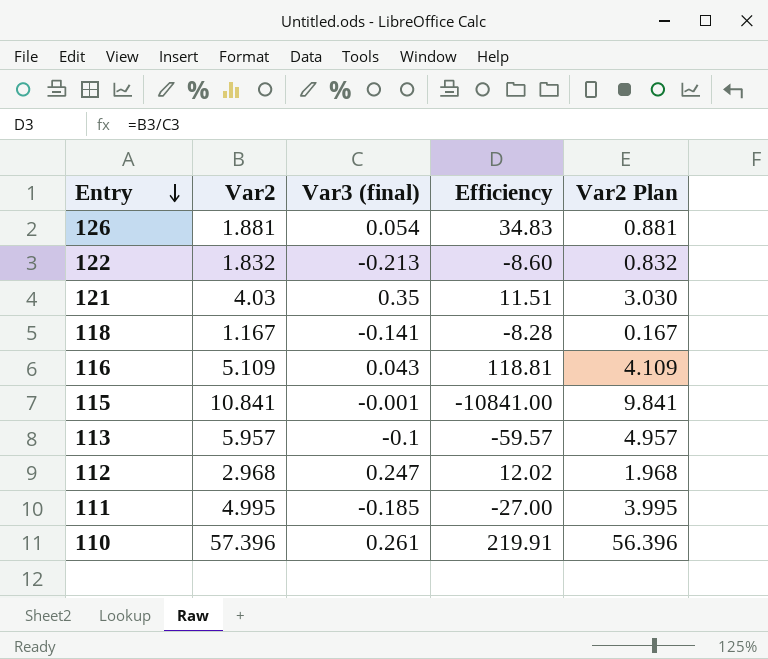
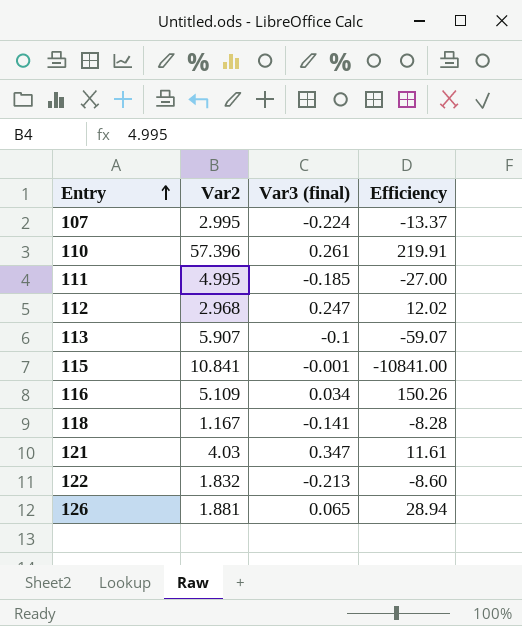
row order: Entry descending -> Entry ascending
column Var2 Plan | formula: [Var2] - 1 -> none
row 107: none -> 2.995 | -0.224 | -13.37
113 | Var2: 5.957 -> 5.907
113 | Efficiency: -59.57 -> -59.07
116 | Var3 (final): 0.043 -> 0.034
116 | Efficiency: 118.81 -> 150.26
121 | Var3 (final): 0.35 -> 0.347
121 | Efficiency: 11.51 -> 11.61
126 | Var3 (final): 0.054 -> 0.065
126 | Efficiency: 34.83 -> 28.94

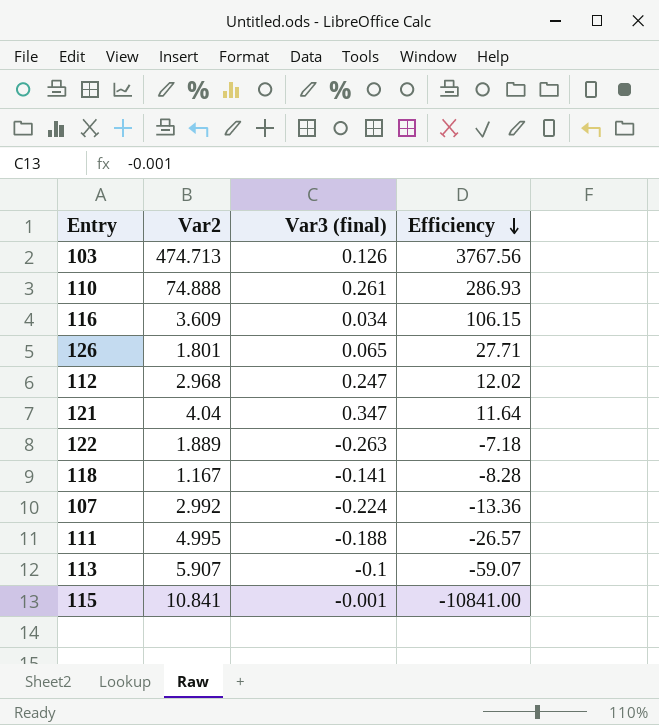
row order: Entry ascending -> Efficiency descending
row 103: none -> 474.713 | 0.126 | 3767.56
110 | Var2: 57.396 -> 74.888
110 | Efficiency: 219.91 -> 286.93
116 | Var2: 5.109 -> 3.609
116 | Efficiency: 150.26 -> 106.15
126 | Var2: 1.881 -> 1.801
126 | Efficiency: 28.94 -> 27.71
121 | Var2: 4.03 -> 4.04
121 | Efficiency: 11.61 -> 11.64
122 | Var2: 1.832 -> 1.889
122 | Var3 (final): -0.213 -> -0.263
122 | Efficiency: -8.60 -> -7.18
107 | Var2: 2.995 -> 2.992
107 | Efficiency: -13.37 -> -13.36
111 | Var3 (final): -0.185 -> -0.188
111 | Efficiency: -27.00 -> -26.57

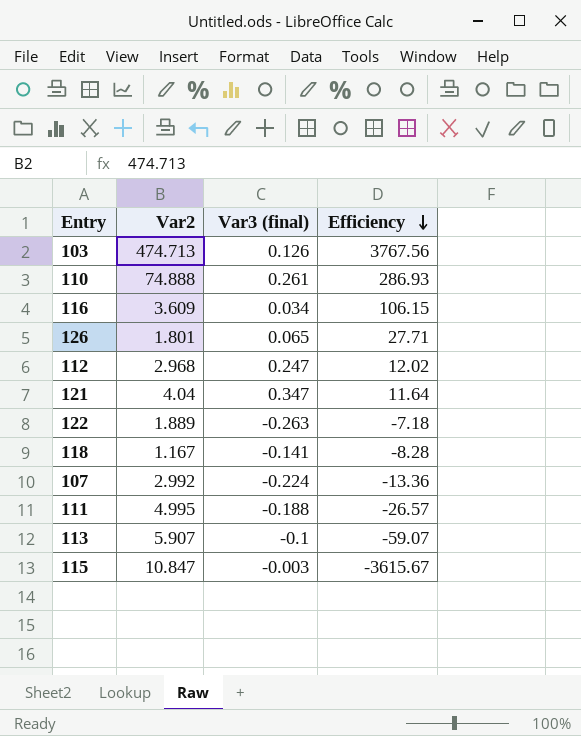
115 | Var2: 10.841 -> 10.847
115 | Var3 (final): -0.001 -> -0.003
115 | Efficiency: -10841.00 -> -3615.67

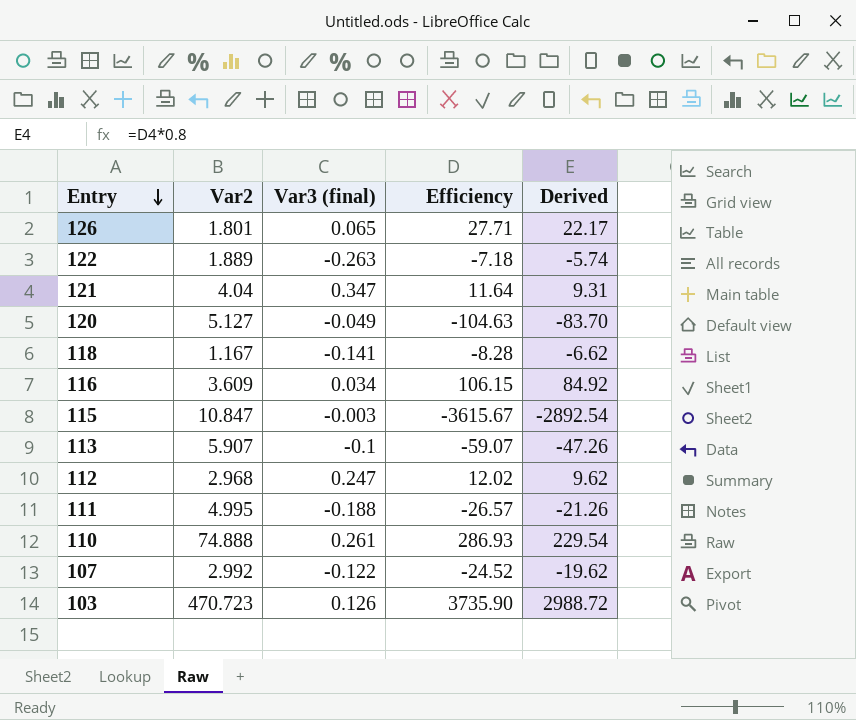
row order: Efficiency descending -> Entry descending
column Derived | formula: none -> [Efficiency] * 0.8
row 120: none -> 5.127 | -0.049 | -104.63 | -83.70
107 | Var3 (final): -0.224 -> -0.122
107 | Efficiency: -13.36 -> -24.52
103 | Var2: 474.713 -> 470.723
103 | Efficiency: 3767.56 -> 3735.90

